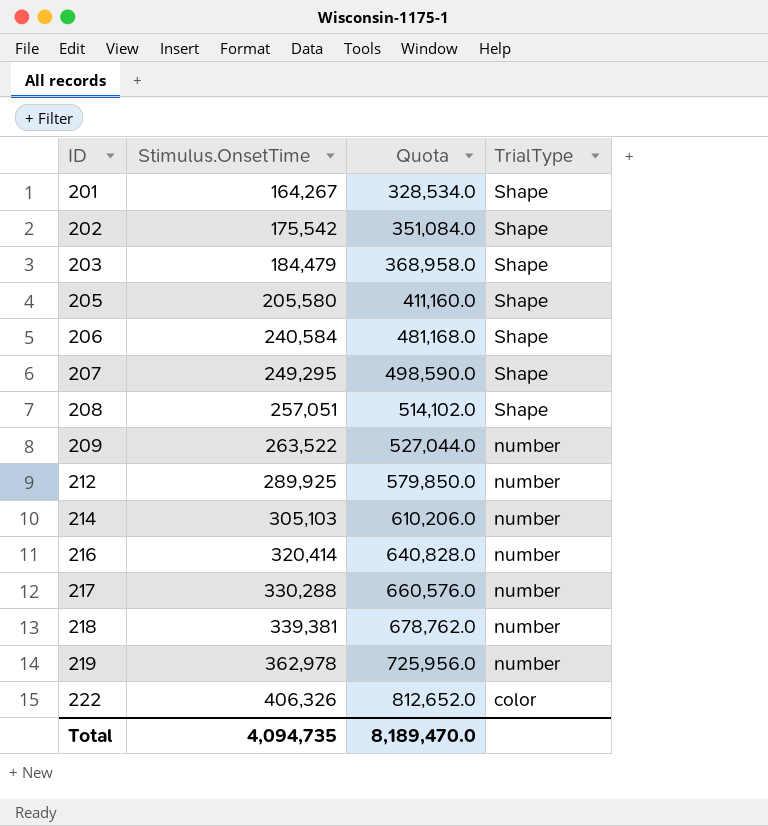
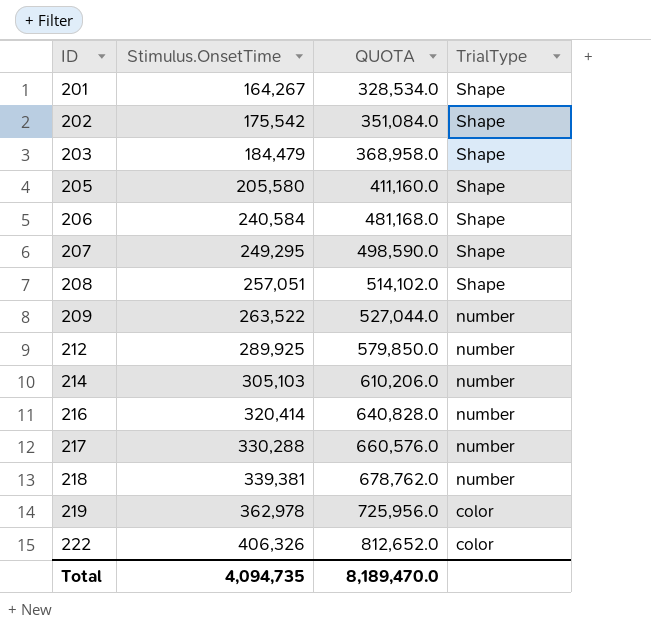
column name: Quota -> QUOTA
219 | TrialType: number -> color

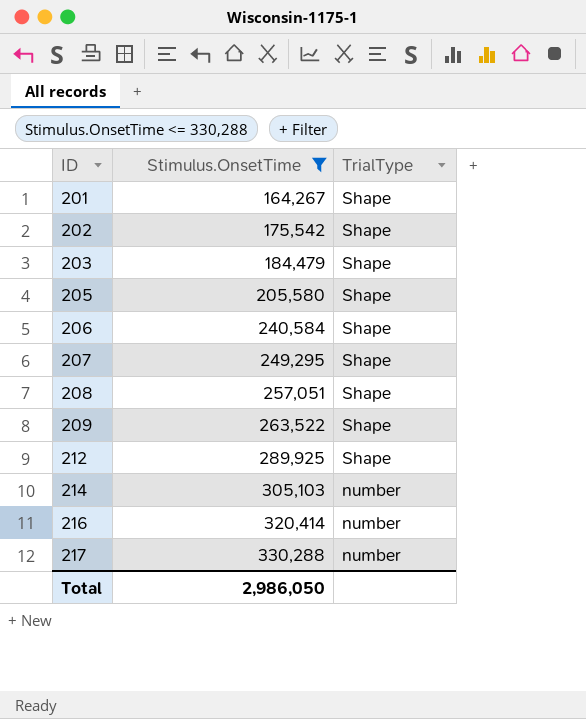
filter: none -> Stimulus.OnsetTime <= 330,288
column QUOTA | formula: [Stimulus.OnsetTime] * 2 -> none
209 | TrialType: number -> Shape
212 | TrialType: number -> Shape
Total | Stimulus.OnsetTime: 4,094,735 -> 2,986,050

